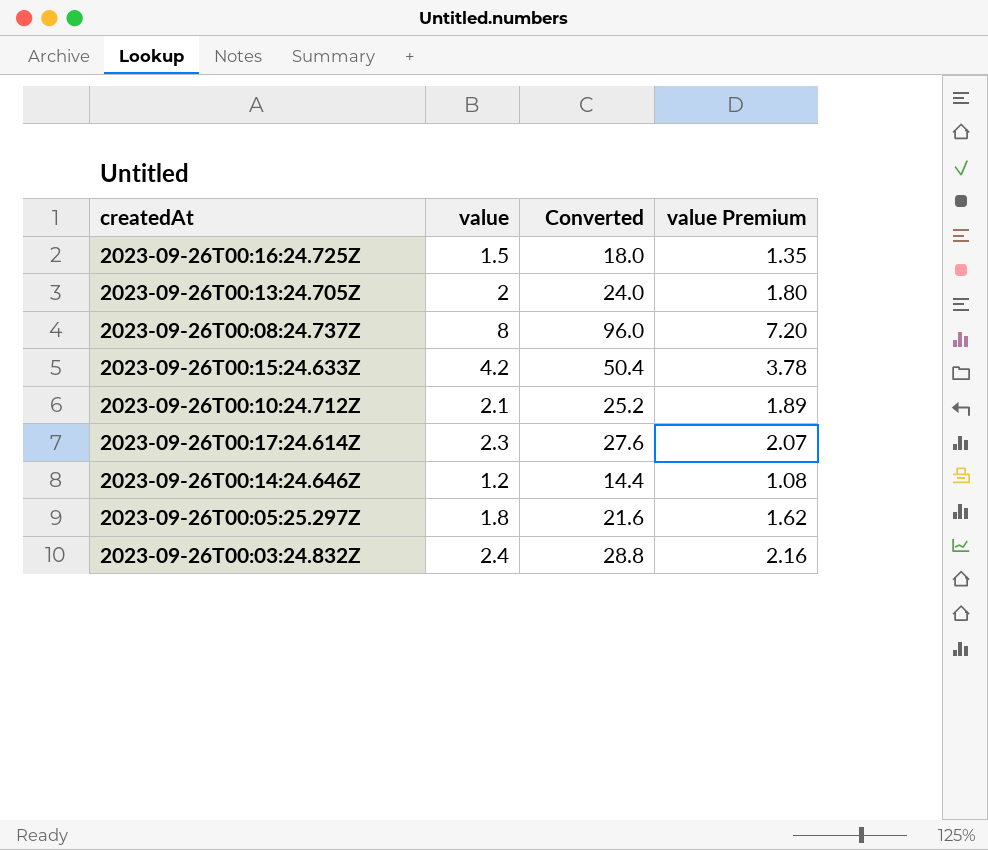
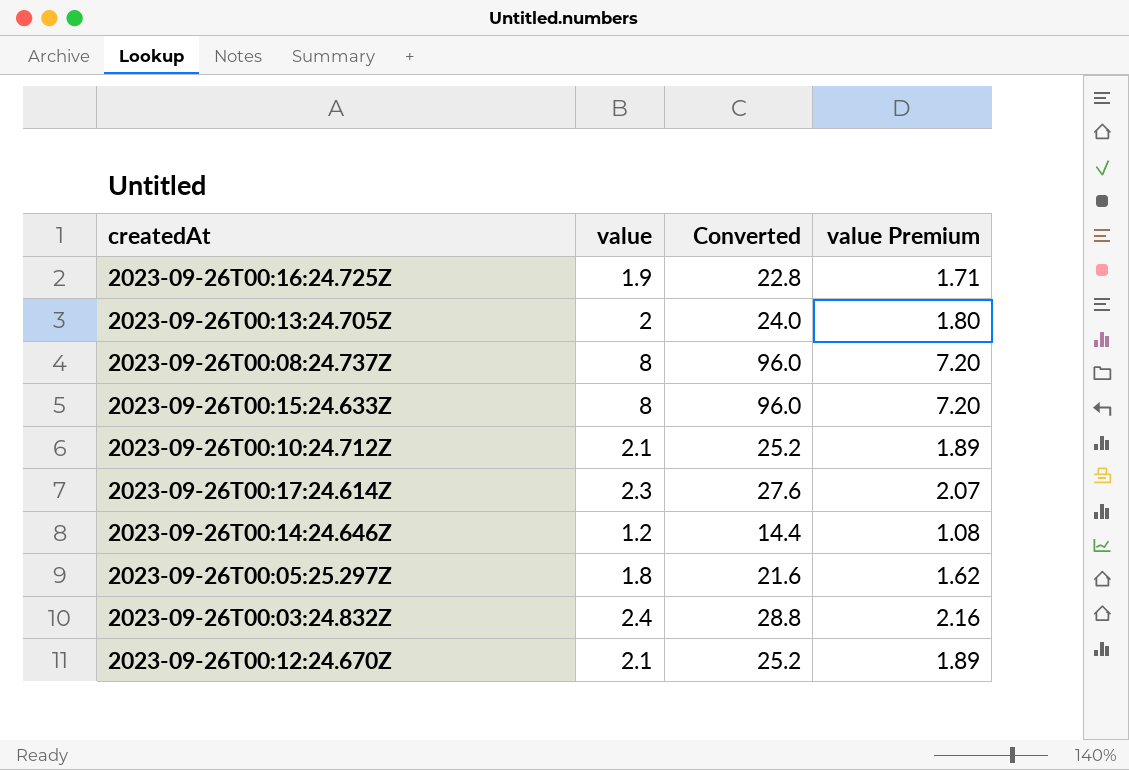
2023-09-26T00:16:24.725Z | value: 1.5 -> 1.9
2023-09-26T00:16:24.725Z | Converted: 18.0 -> 22.8
2023-09-26T00:16:24.725Z | value Premium: 1.35 -> 1.71
2023-09-26T00:15:24.633Z | value: 4.2 -> 8
2023-09-26T00:15:24.633Z | Converted: 50.4 -> 96.0
2023-09-26T00:15:24.633Z | value Premium: 3.78 -> 7.20
row 2023-09-26T00:12:24.670Z: none -> 2.1 | 25.2 | 1.89

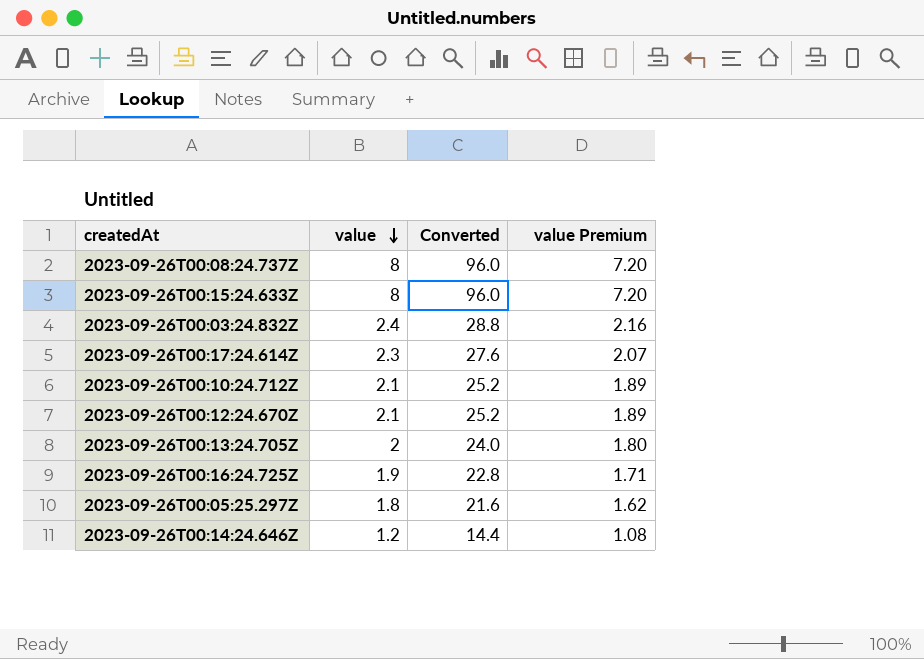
row order: none -> value descending

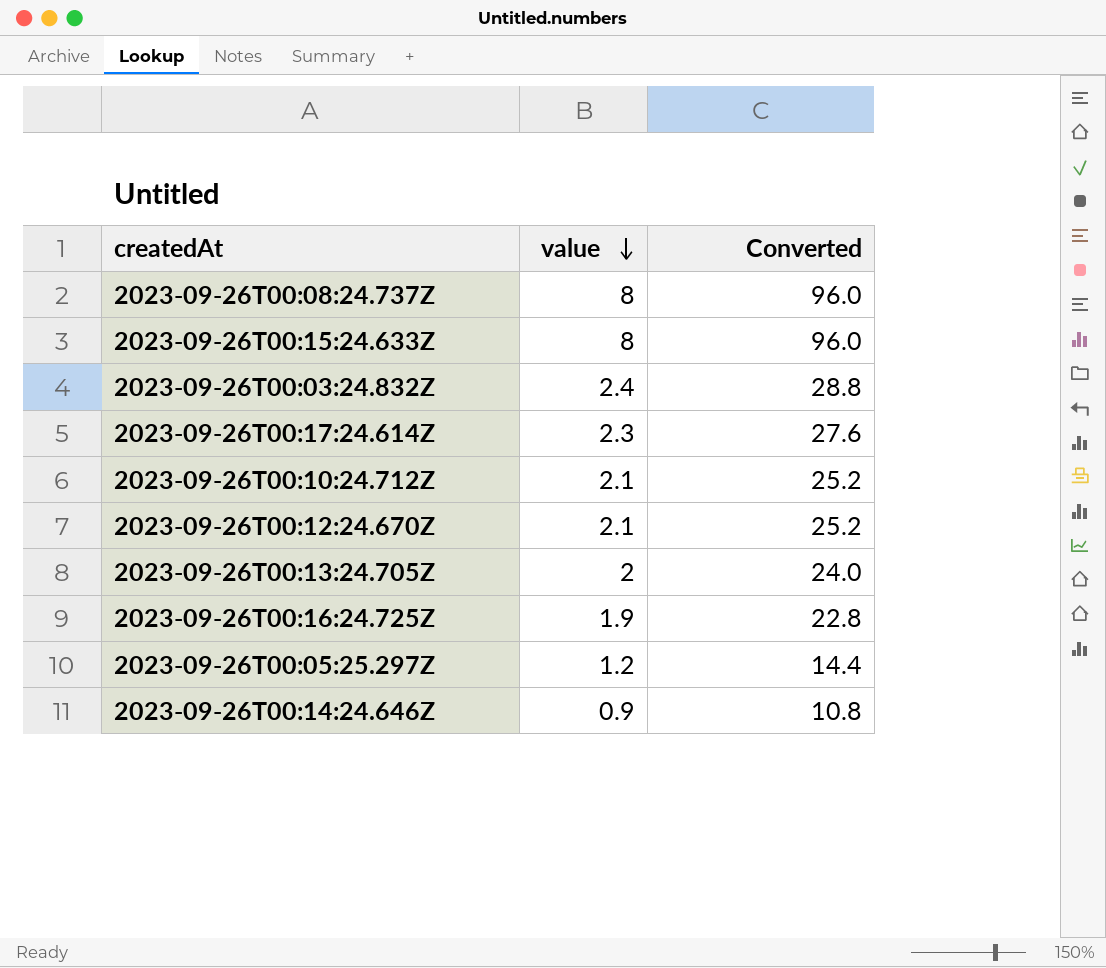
column value Premium | formula: [value] * 0.9 -> none
2023-09-26T00:05:25.297Z | value: 1.8 -> 1.2
2023-09-26T00:05:25.297Z | Converted: 21.6 -> 14.4
2023-09-26T00:14:24.646Z | value: 1.2 -> 0.9
2023-09-26T00:14:24.646Z | Converted: 14.4 -> 10.8

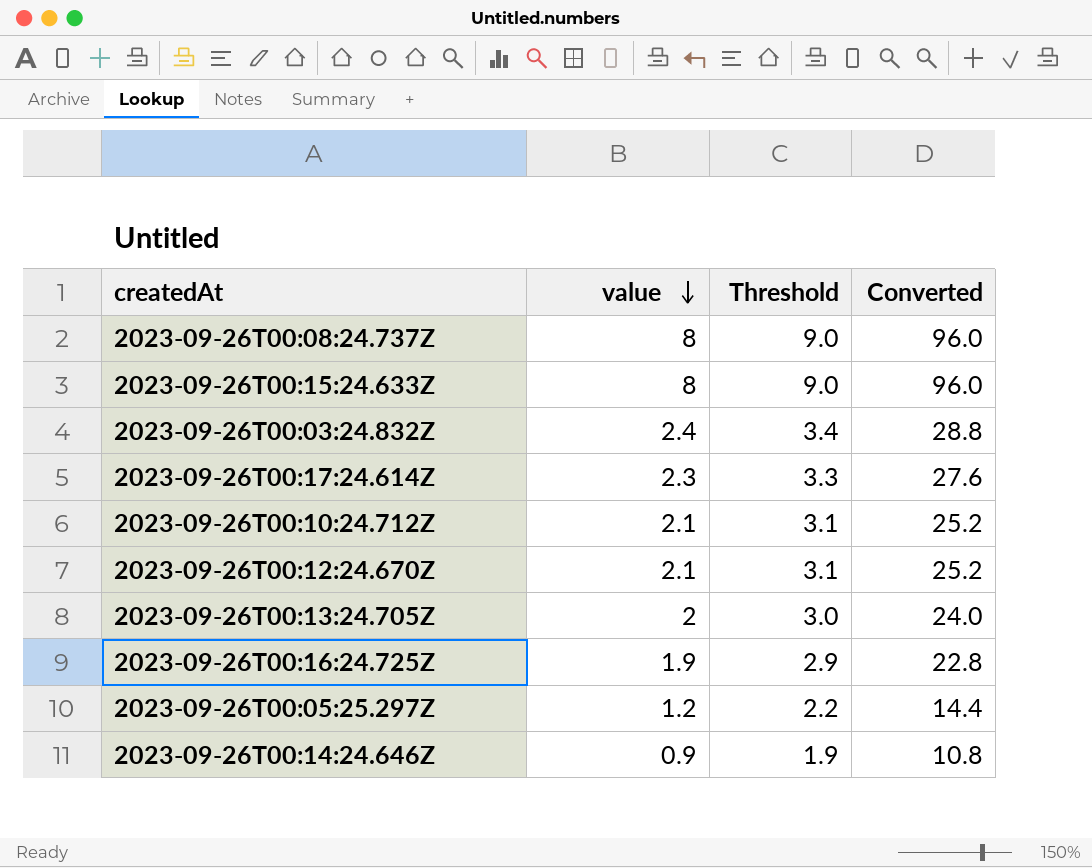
column Threshold | formula: none -> [value] + 1

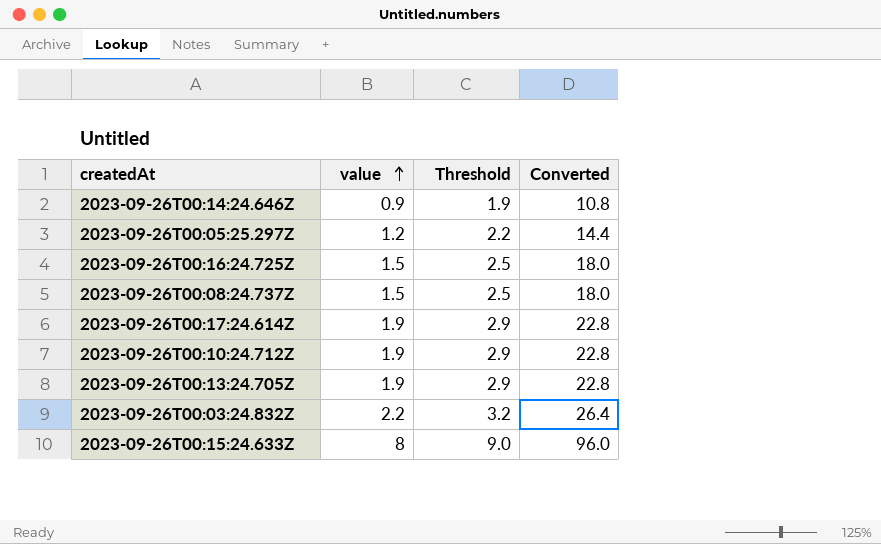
row order: value descending -> value ascending
row 2023-09-26T00:12:24.670Z: 2.1 | 3.1 | 25.2 -> none
2023-09-26T00:16:24.725Z | value: 1.9 -> 1.5
2023-09-26T00:16:24.725Z | Threshold: 2.9 -> 2.5
2023-09-26T00:16:24.725Z | Converted: 22.8 -> 18.0
2023-09-26T00:08:24.737Z | value: 8 -> 1.5
2023-09-26T00:08:24.737Z | Threshold: 9.0 -> 2.5
2023-09-26T00:08:24.737Z | Converted: 96.0 -> 18.0
2023-09-26T00:17:24.614Z | value: 2.3 -> 1.9
2023-09-26T00:17:24.614Z | Threshold: 3.3 -> 2.9
2023-09-26T00:17:24.614Z | Converted: 27.6 -> 22.8
2023-09-26T00:10:24.712Z | value: 2.1 -> 1.9
2023-09-26T00:10:24.712Z | Threshold: 3.1 -> 2.9
2023-09-26T00:10:24.712Z | Converted: 25.2 -> 22.8
2023-09-26T00:13:24.705Z | value: 2 -> 1.9
2023-09-26T00:13:24.705Z | Threshold: 3.0 -> 2.9
2023-09-26T00:13:24.705Z | Converted: 24.0 -> 22.8
2023-09-26T00:03:24.832Z | value: 2.4 -> 2.2
2023-09-26T00:03:24.832Z | Threshold: 3.4 -> 3.2
2023-09-26T00:03:24.832Z | Converted: 28.8 -> 26.4

